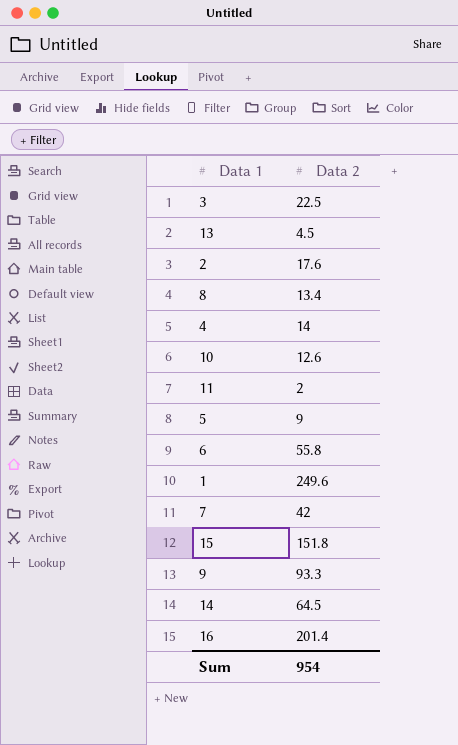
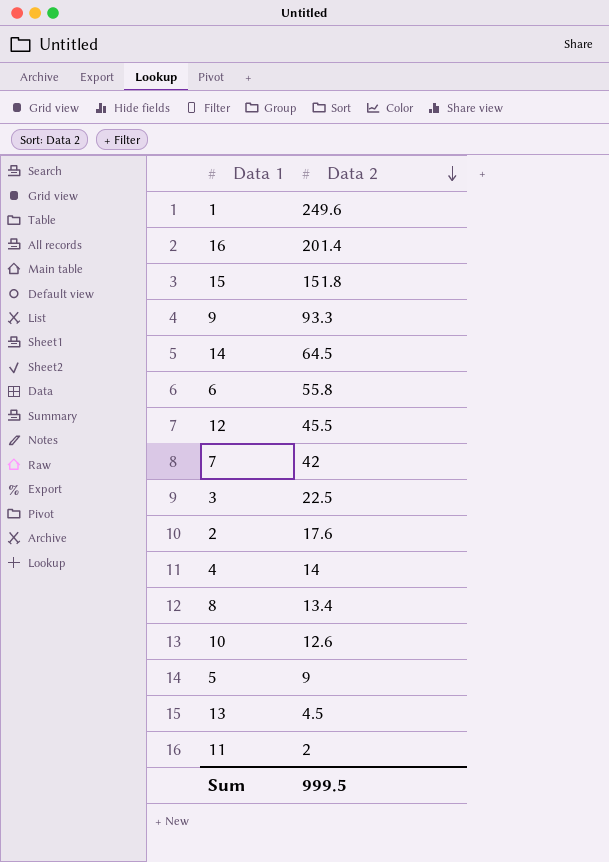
row order: none -> Data 2 descending
row 12: none -> 45.5
Sum | Data 2: 954 -> 999.5

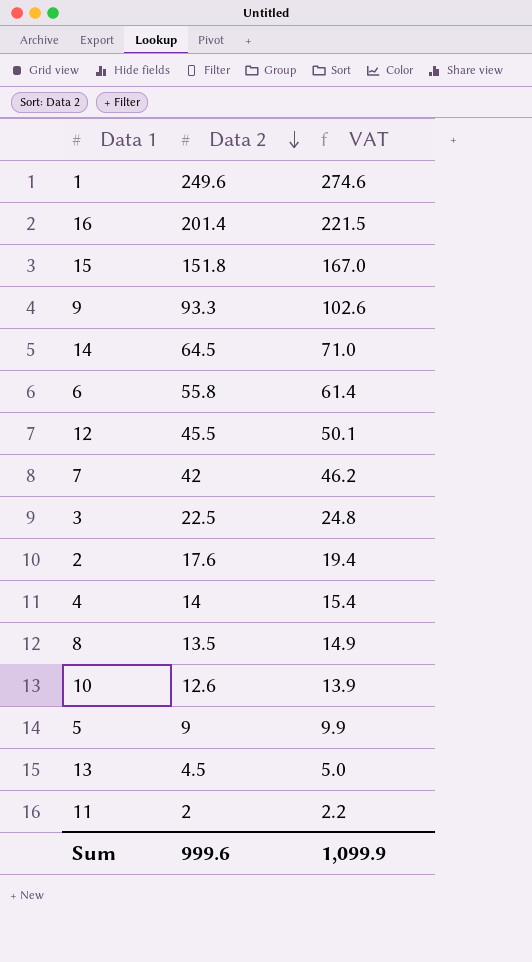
column VAT | formula: none -> [Data 2] * 1.1
8 | Data 2: 13.4 -> 13.5
Sum | Data 2: 999.5 -> 999.6

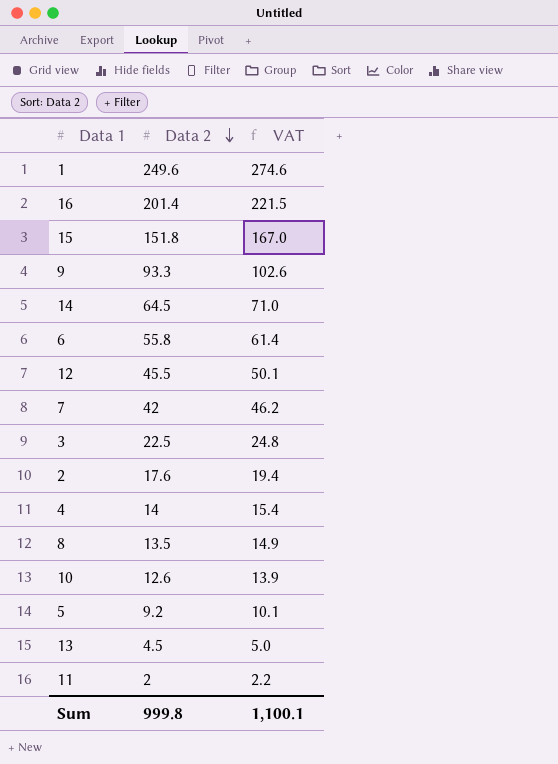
5 | Data 2: 9 -> 9.2
5 | VAT: 9.9 -> 10.1
Sum | Data 2: 999.6 -> 999.8
Sum | VAT: 1,099.9 -> 1,100.1

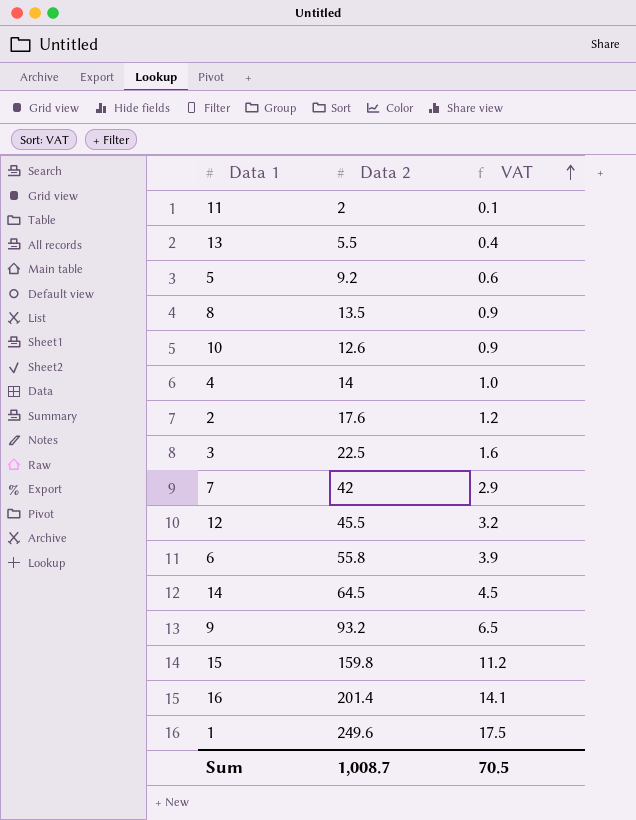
row order: Data 2 descending -> VAT ascending
column VAT | formula: [Data 2] * 1.1 -> [Data 2] * 0.07
13 | Data 2: 4.5 -> 5.5
9 | Data 2: 93.3 -> 93.2
15 | Data 2: 151.8 -> 159.8
Sum | Data 2: 999.8 -> 1,008.7
Sum | VAT: 1,100.1 -> 70.5

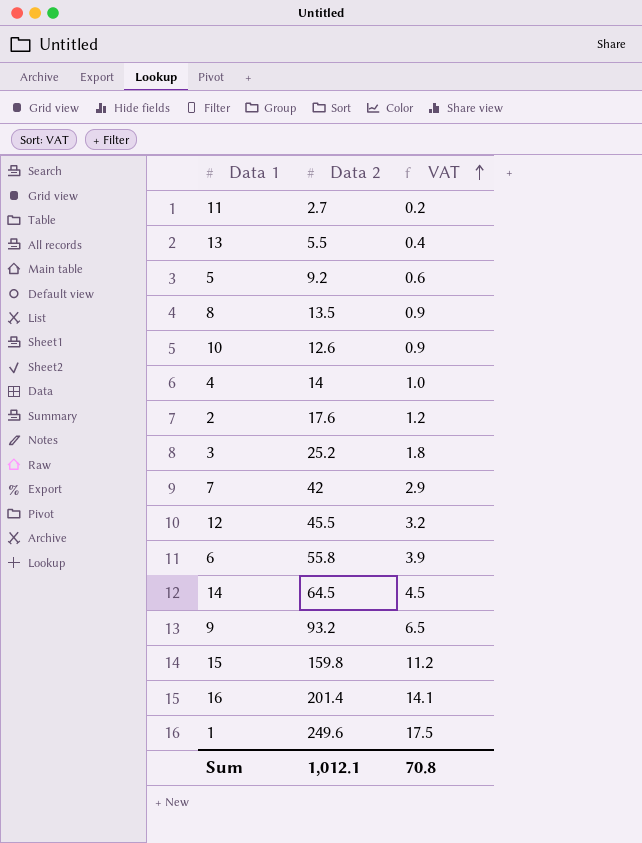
11 | Data 2: 2 -> 2.7
11 | VAT: 0.1 -> 0.2
3 | Data 2: 22.5 -> 25.2
3 | VAT: 1.6 -> 1.8
Sum | Data 2: 1,008.7 -> 1,012.1
Sum | VAT: 70.5 -> 70.8

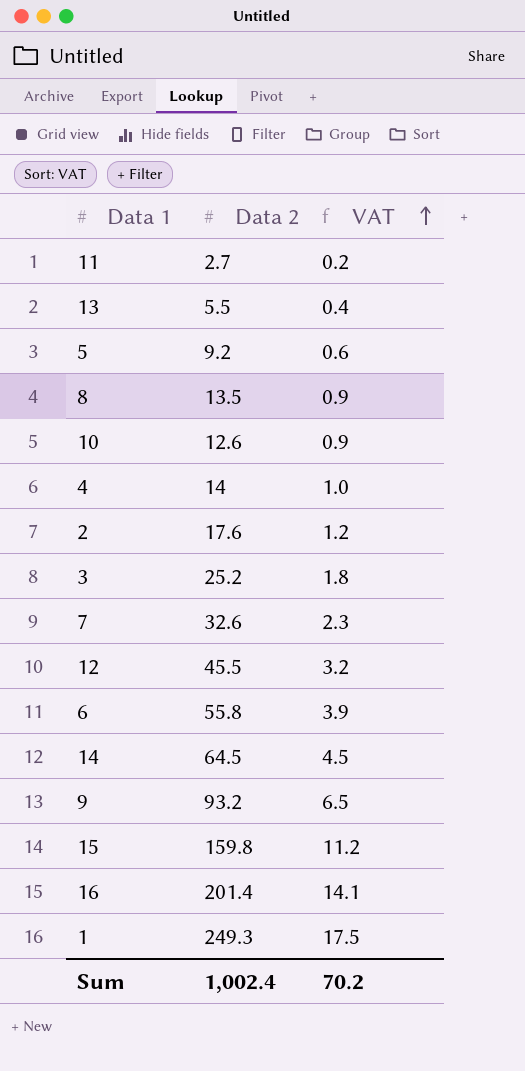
7 | Data 2: 42 -> 32.6
7 | VAT: 2.9 -> 2.3
1 | Data 2: 249.6 -> 249.3
Sum | Data 2: 1,012.1 -> 1,002.4
Sum | VAT: 70.8 -> 70.2

